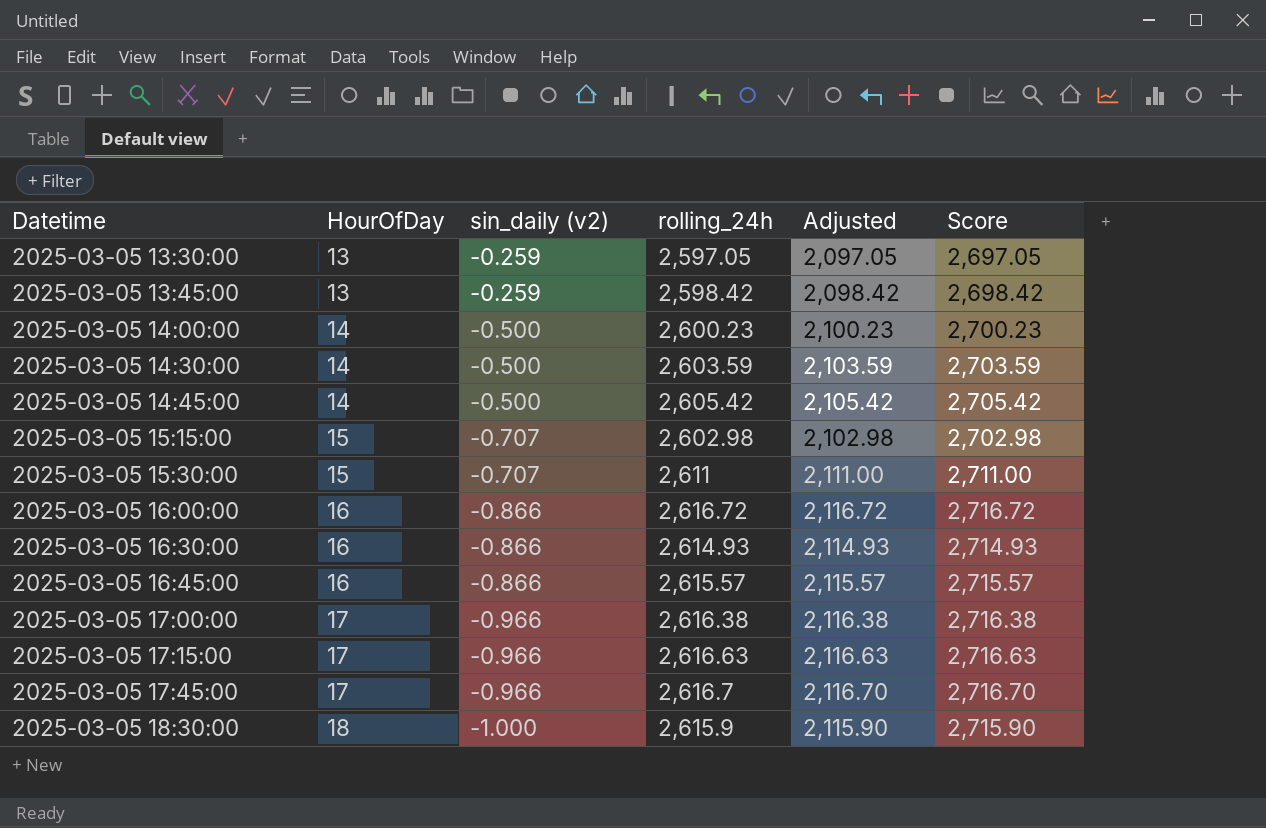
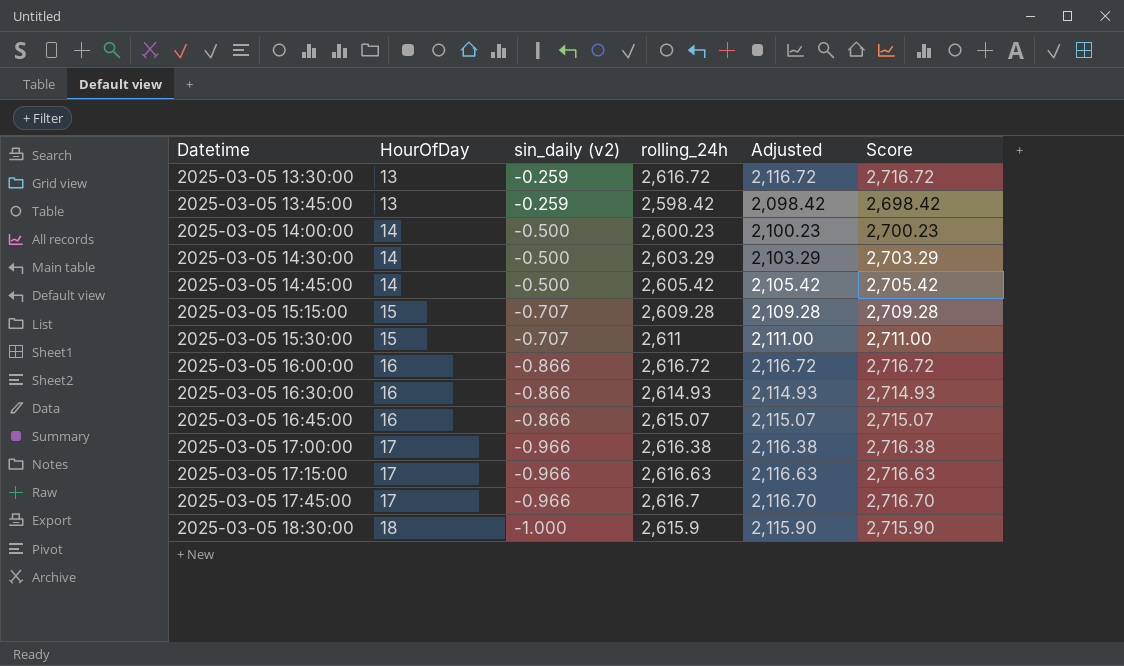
2025-03-05 13:30:00 | rolling_24h: 2,597.05 -> 2,616.72
2025-03-05 13:30:00 | Adjusted: 2,097.05 -> 2,116.72
2025-03-05 13:30:00 | Score: 2,697.05 -> 2,716.72
2025-03-05 14:30:00 | rolling_24h: 2,603.59 -> 2,603.29
2025-03-05 14:30:00 | Adjusted: 2,103.59 -> 2,103.29
2025-03-05 14:30:00 | Score: 2,703.59 -> 2,703.29
2025-03-05 15:15:00 | rolling_24h: 2,602.98 -> 2,609.28
2025-03-05 15:15:00 | Adjusted: 2,102.98 -> 2,109.28
2025-03-05 15:15:00 | Score: 2,702.98 -> 2,709.28
2025-03-05 16:45:00 | rolling_24h: 2,615.57 -> 2,615.07
2025-03-05 16:45:00 | Adjusted: 2,115.57 -> 2,115.07
2025-03-05 16:45:00 | Score: 2,715.57 -> 2,715.07

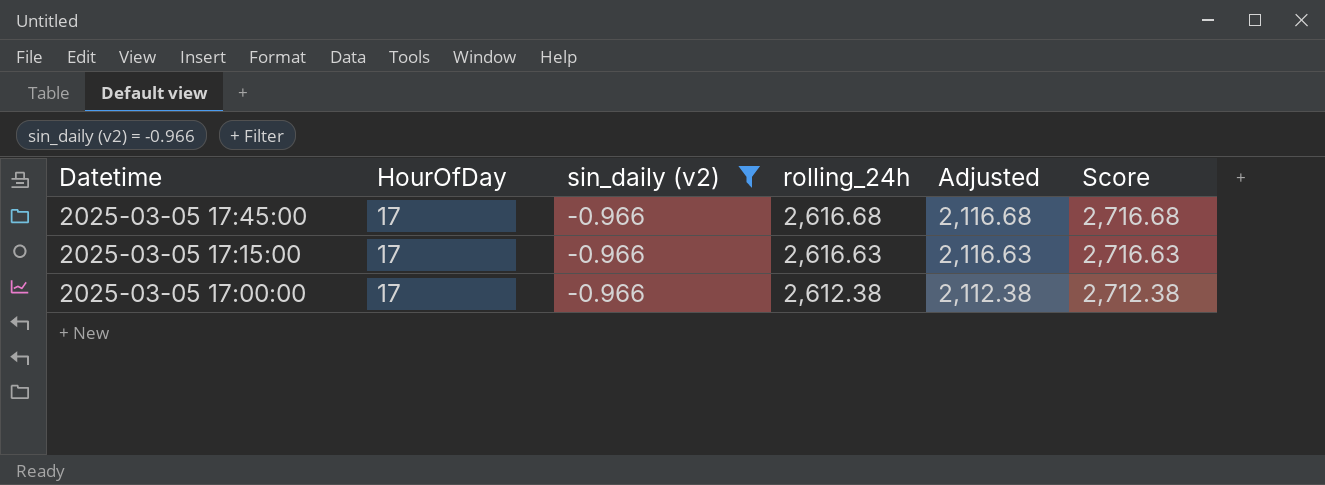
filter: none -> sin_daily (v2) = -0.966
row order: Datetime ascending -> Datetime descending
2025-03-05 17:45:00 | rolling_24h: 2,616.7 -> 2,616.68
2025-03-05 17:45:00 | Adjusted: 2,116.70 -> 2,116.68
2025-03-05 17:45:00 | Score: 2,716.70 -> 2,716.68
2025-03-05 17:00:00 | rolling_24h: 2,616.38 -> 2,612.38
2025-03-05 17:00:00 | Adjusted: 2,116.38 -> 2,112.38
2025-03-05 17:00:00 | Score: 2,716.38 -> 2,712.38

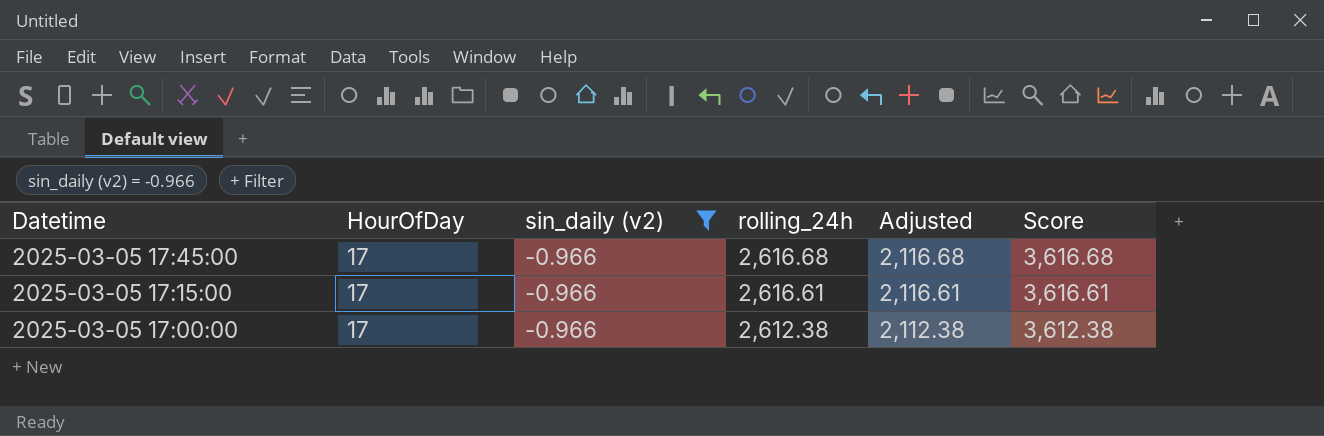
column Score | formula: [rolling_24h] + 100 -> [rolling_24h] + 1000
2025-03-05 17:15:00 | rolling_24h: 2,616.63 -> 2,616.61
2025-03-05 17:15:00 | Adjusted: 2,116.63 -> 2,116.61

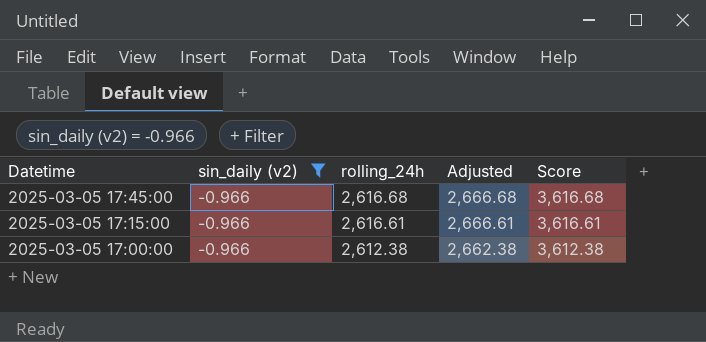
column HourOfDay | position: 2 -> none
column Adjusted | formula: [rolling_24h] - 500 -> [rolling_24h] + 50

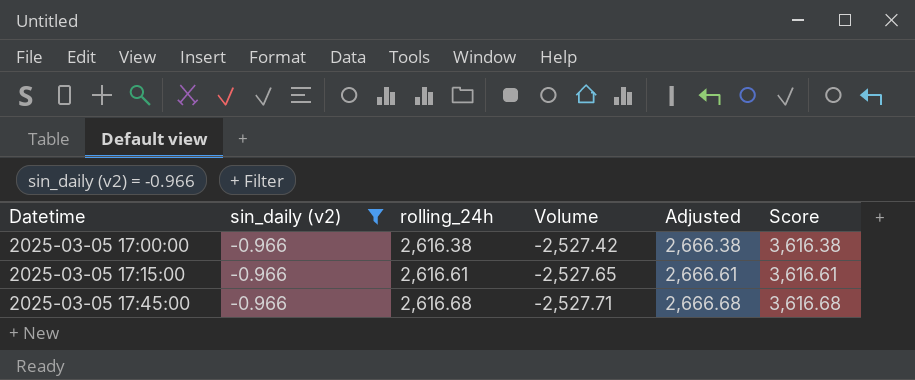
row order: Datetime descending -> Datetime ascending
column Volume | formula: none -> [sin_daily (v2)] * [rolling_24h]
2025-03-05 17:00:00 | rolling_24h: 2,612.38 -> 2,616.38
2025-03-05 17:00:00 | Adjusted: 2,662.38 -> 2,666.38
2025-03-05 17:00:00 | Score: 3,612.38 -> 3,616.38

